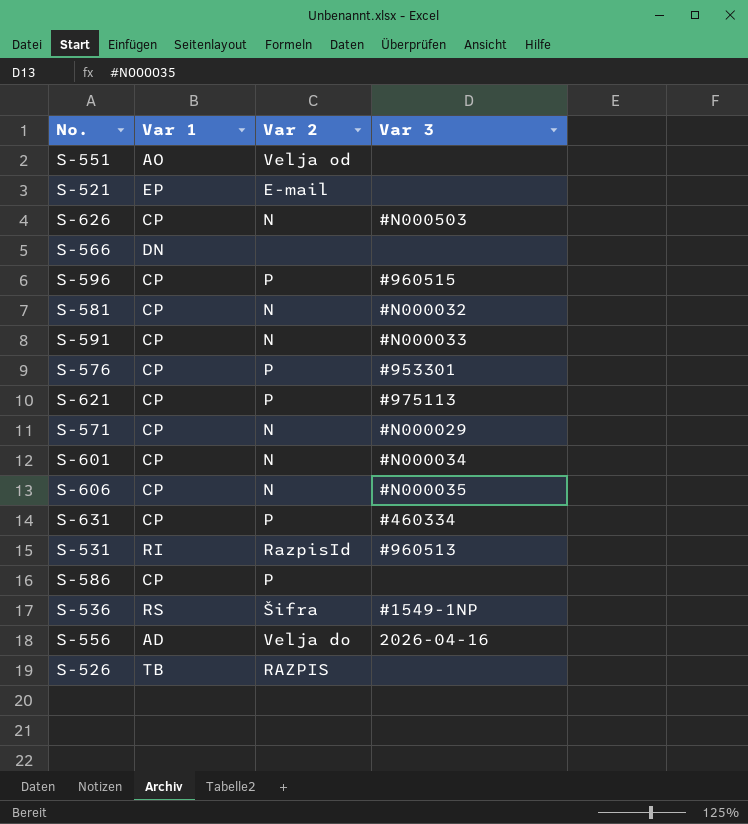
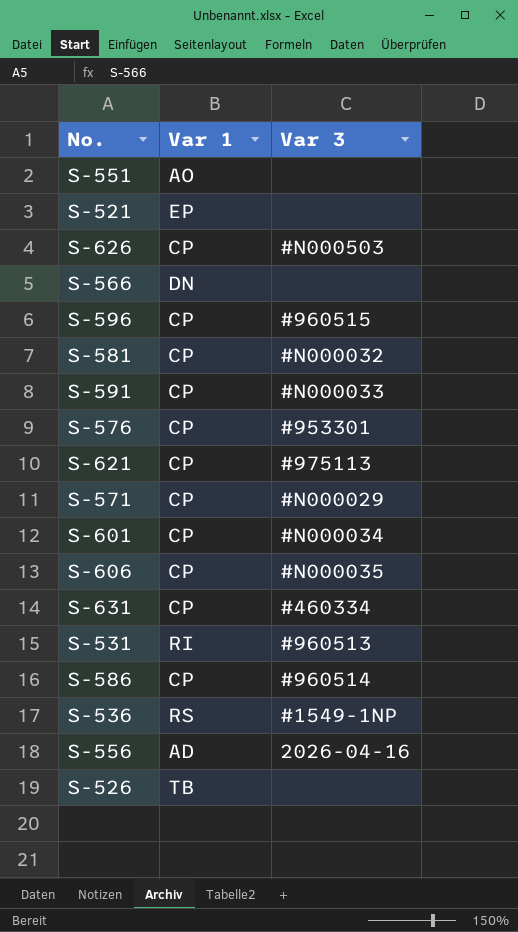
column Var 2 | position: 3 -> none
S-586 | Var 3: none -> #960514

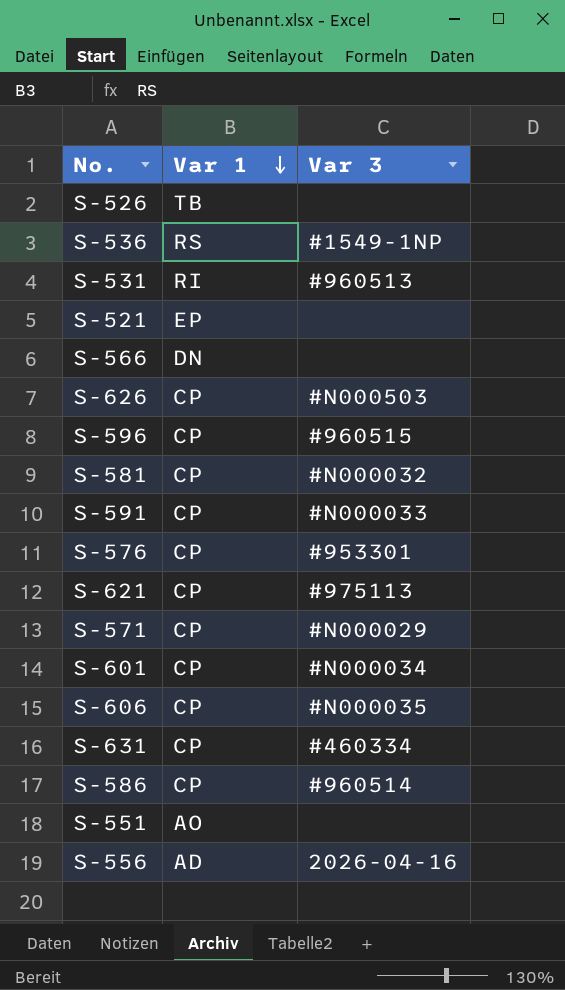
row order: none -> Var 1 descending

